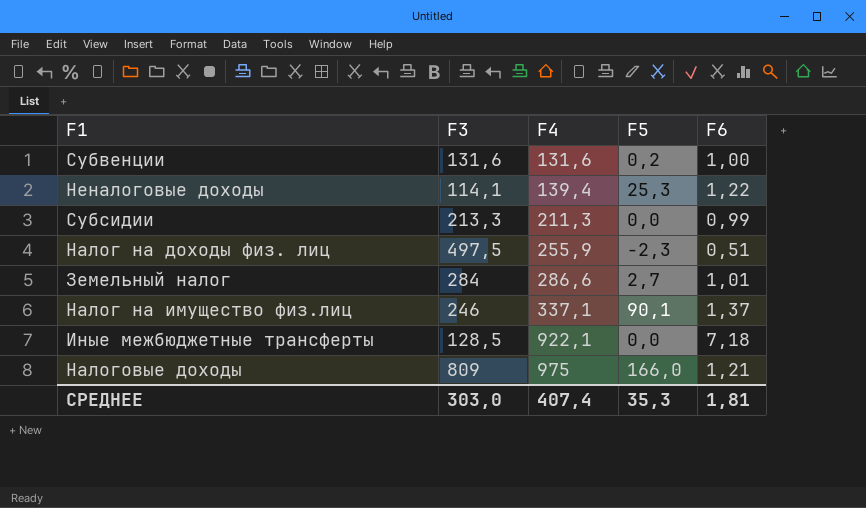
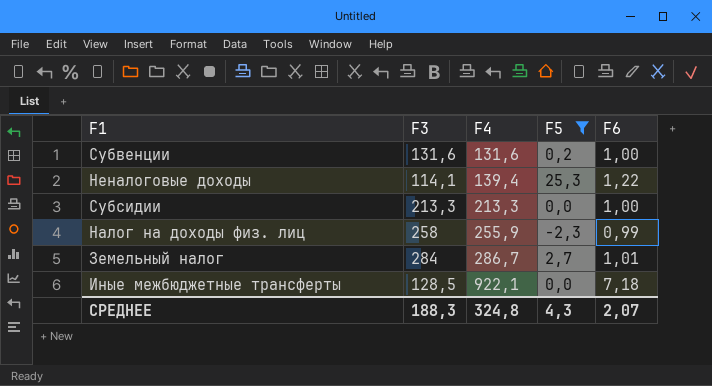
filter: none -> F5 <= 25,3
Субсидии | F4: 211,3 -> 213,3
Субсидии | F6: 0,99 -> 1,00
Налог на доходы физ. лиц | F3: 497,5 -> 258
Налог на доходы физ. лиц | F6: 0,51 -> 0,99
Земельный налог | F4: 286,6 -> 286,7
СРЕДНЕЕ | F3: 303,0 -> 188,3
СРЕДНЕЕ | F4: 407,4 -> 324,8
СРЕДНЕЕ | F5: 35,3 -> 4,3
СРЕДНЕЕ | F6: 1,81 -> 2,07

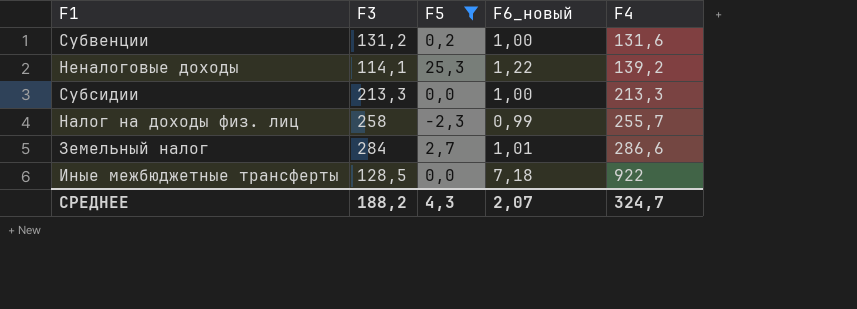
column name: F6 -> F6_новый
column F4 | position: 3 -> 5
Субвенции | F3: 131,6 -> 131,2
Неналоговые доходы | F4: 139,4 -> 139,2
Налог на доходы физ. лиц | F4: 255,9 -> 255,7
Земельный налог | F4: 286,7 -> 286,6
Иные межбюджетные трансферты | F4: 922,1 -> 922
СРЕДНЕЕ | F3: 188,3 -> 188,2
СРЕДНЕЕ | F4: 324,8 -> 324,7

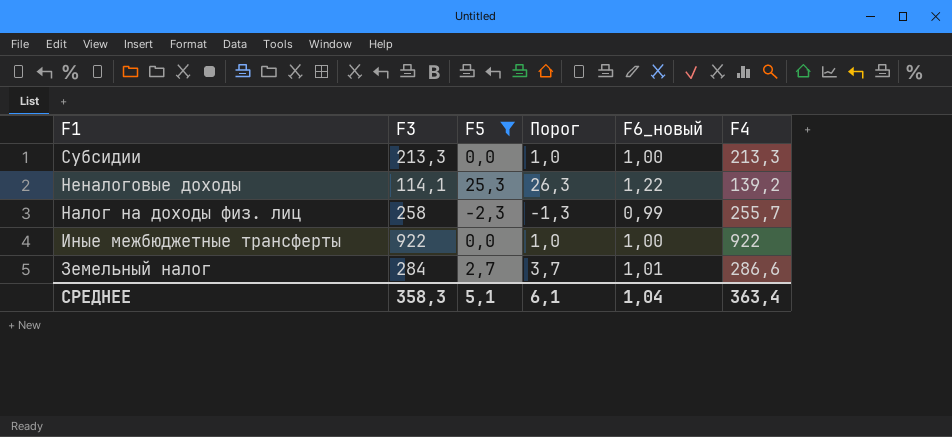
row order: F4 ascending -> F1 descending
column Порог | formula: none -> [F5] + 1
row Субвенции: 131,2 | 0,2 | 1,00 | 131,6 -> none
Иные межбюджетные трансферты | F3: 128,5 -> 922
Иные межбюджетные трансферты | F6_новый: 7,18 -> 1,00
СРЕДНЕЕ | F3: 188,2 -> 358,3
СРЕДНЕЕ | F5: 4,3 -> 5,1
СРЕДНЕЕ | F6_новый: 2,07 -> 1,04
СРЕДНЕЕ | F4: 324,7 -> 363,4

